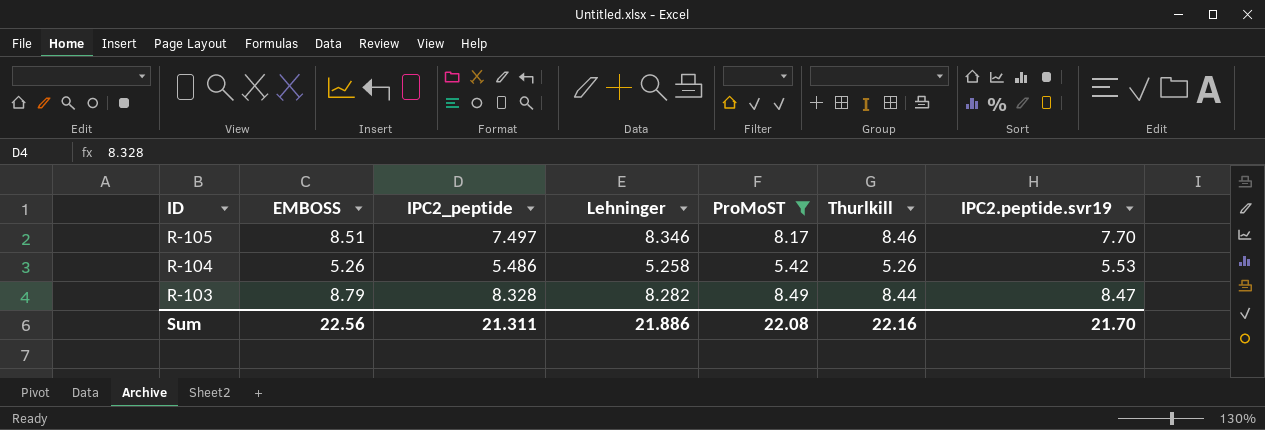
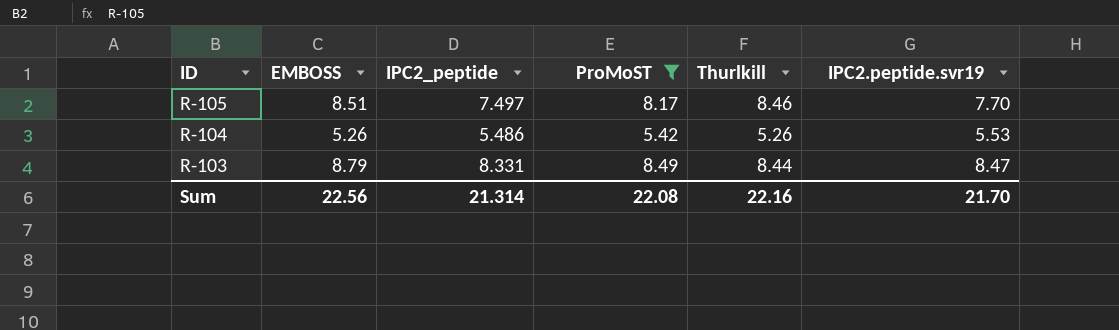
column Lehninger | position: 4 -> none
R-103 | IPC2_peptide: 8.328 -> 8.331
Sum | IPC2_peptide: 21.311 -> 21.314

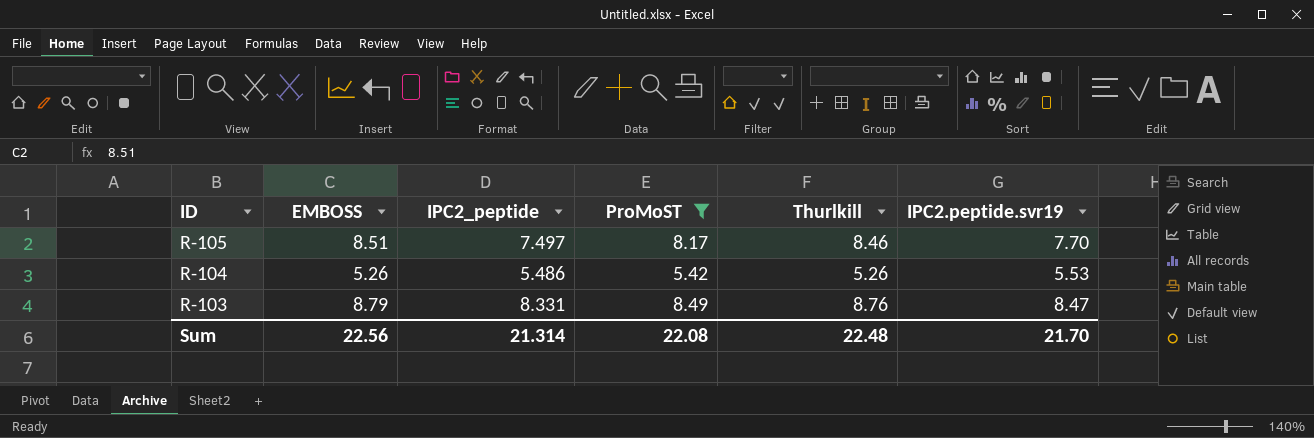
R-103 | Thurlkill: 8.44 -> 8.76
Sum | Thurlkill: 22.16 -> 22.48

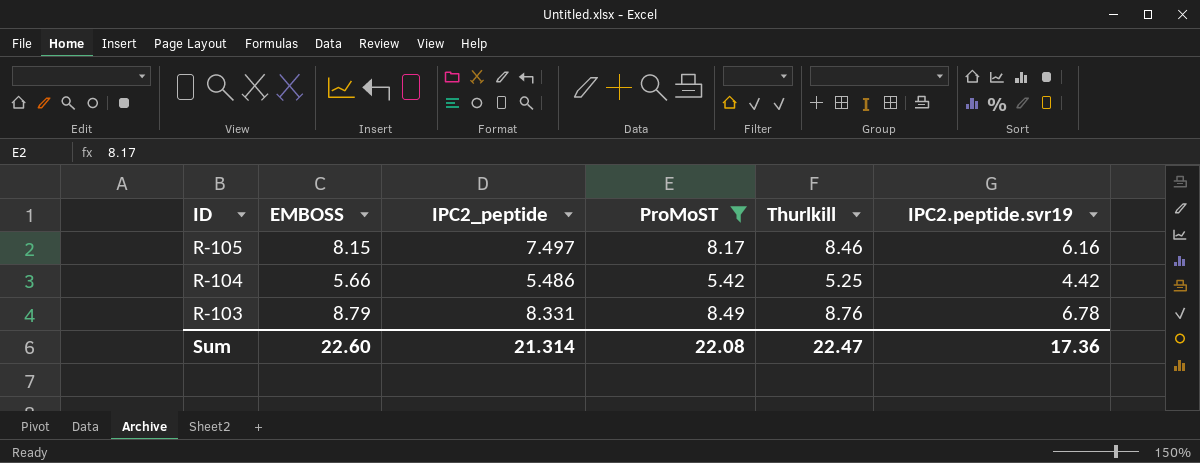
R-105 | EMBOSS: 8.51 -> 8.15
R-105 | IPC2.peptide.svr19: 7.70 -> 6.16
R-104 | EMBOSS: 5.26 -> 5.66
R-104 | Thurlkill: 5.26 -> 5.25
R-104 | IPC2.peptide.svr19: 5.53 -> 4.42
R-103 | IPC2.peptide.svr19: 8.47 -> 6.78
Sum | EMBOSS: 22.56 -> 22.60
Sum | Thurlkill: 22.48 -> 22.47
Sum | IPC2.peptide.svr19: 21.70 -> 17.36

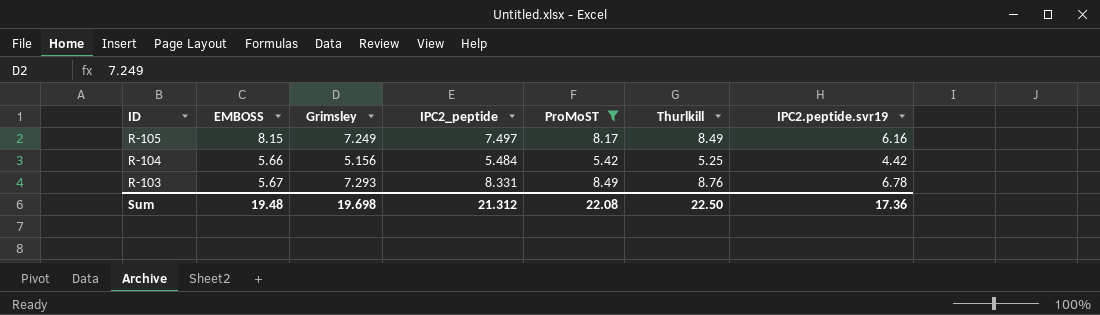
column Grimsley | position: none -> 3
R-105 | Thurlkill: 8.46 -> 8.49
R-104 | IPC2_peptide: 5.486 -> 5.484
R-103 | EMBOSS: 8.79 -> 5.67
Sum | EMBOSS: 22.60 -> 19.48
Sum | IPC2_peptide: 21.314 -> 21.312
Sum | Thurlkill: 22.47 -> 22.50

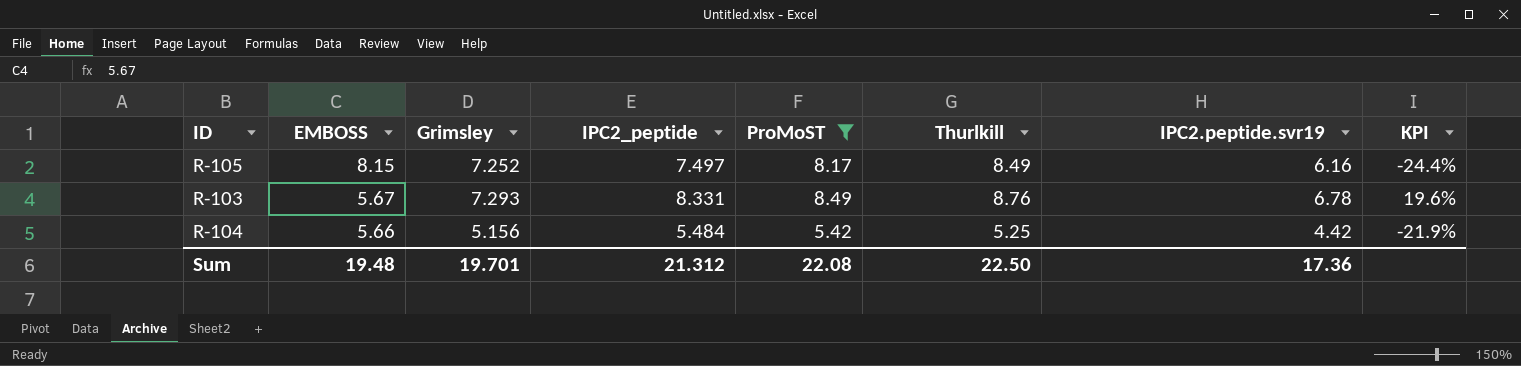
row order: ID descending -> EMBOSS descending
column KPI | formula: none -> ([IPC2.peptide.svr19] - [EMBOSS]) / [EMBOSS]
R-105 | Grimsley: 7.249 -> 7.252
Sum | Grimsley: 19.698 -> 19.701

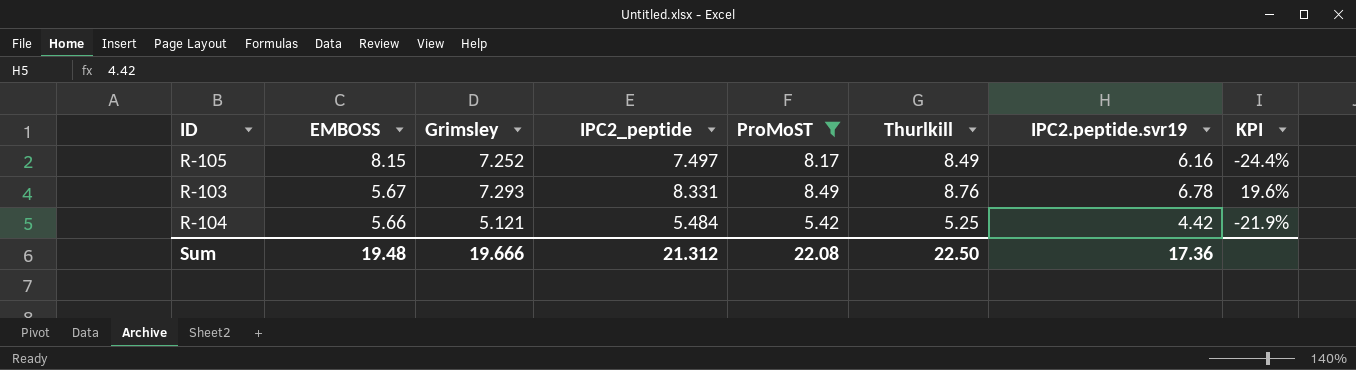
R-104 | Grimsley: 5.156 -> 5.121
Sum | Grimsley: 19.701 -> 19.666

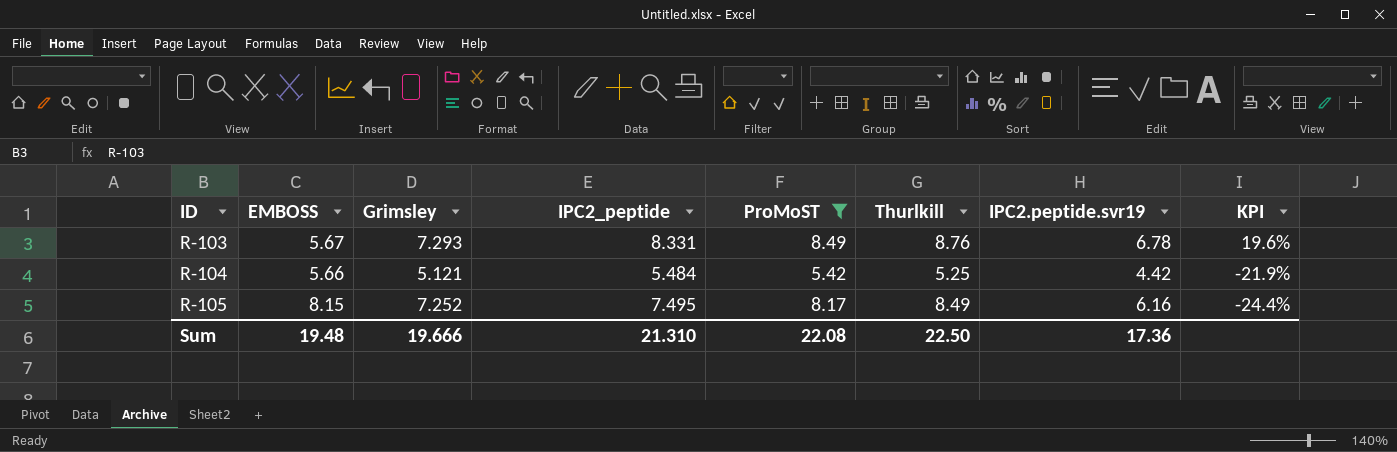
row order: EMBOSS descending -> ID ascending
R-105 | IPC2_peptide: 7.497 -> 7.495
Sum | IPC2_peptide: 21.312 -> 21.310

